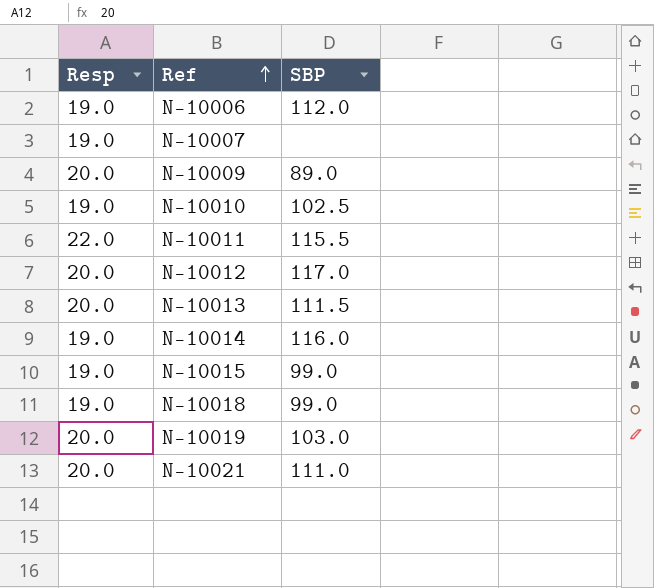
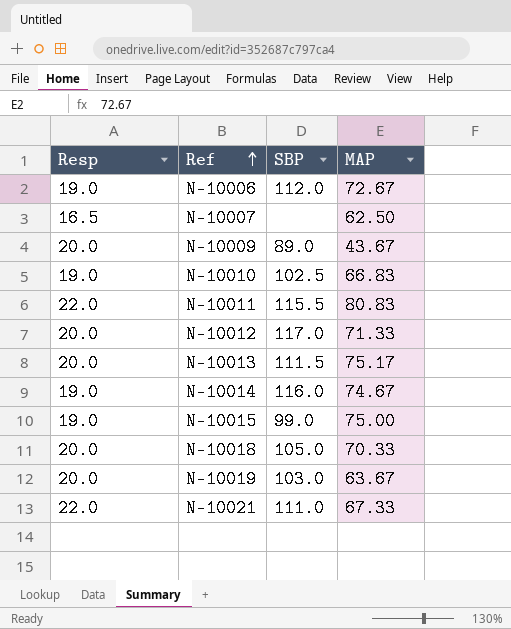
column MAP | position: none -> 4
N-10007 | Resp: 19.0 -> 16.5
N-10018 | Resp: 19.0 -> 20.0
N-10018 | SBP: 99.0 -> 105.0
N-10021 | Resp: 20.0 -> 22.0

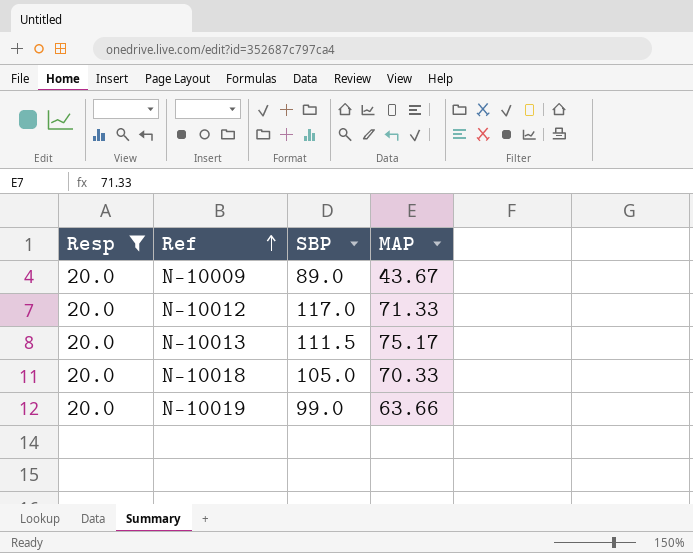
filter: none -> Resp = 20.0
N-10019 | SBP: 103.0 -> 99.0
N-10019 | MAP: 63.67 -> 63.66

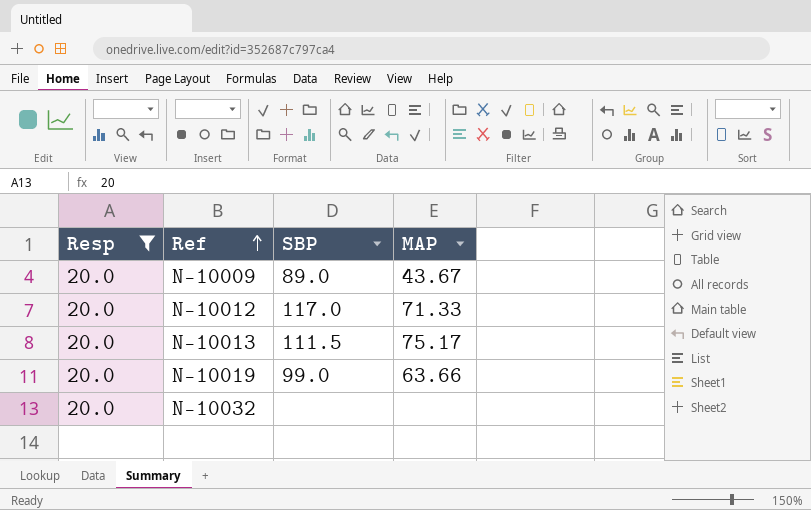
row N-10018: 20.0 | 105.0 | 70.33 -> none
row N-10032: none -> 20.0 | none | none

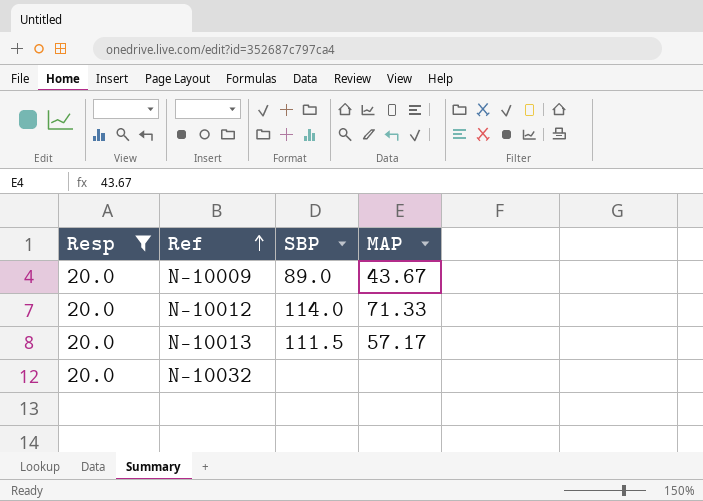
row N-10019: 20.0 | 99.0 | 63.66 -> none
N-10012 | SBP: 117.0 -> 114.0
N-10013 | MAP: 75.17 -> 57.17

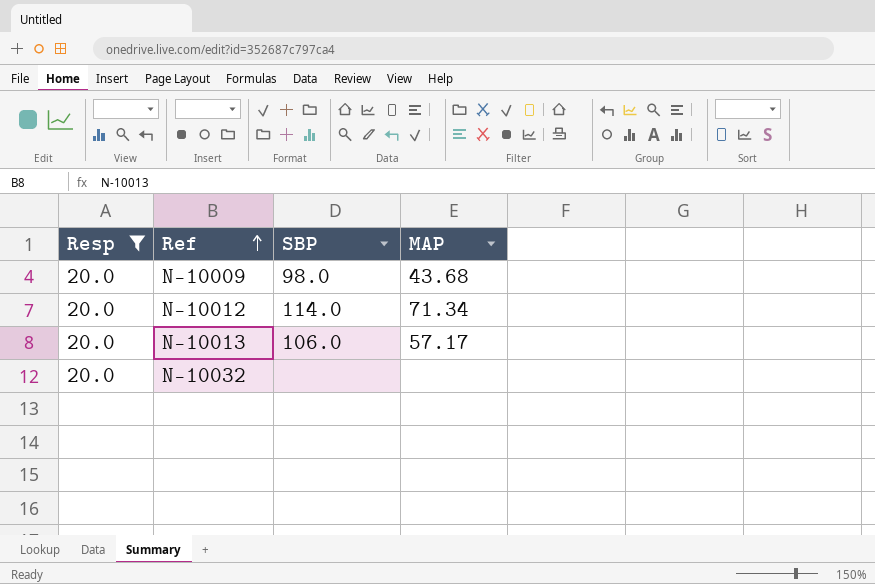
N-10009 | SBP: 89.0 -> 98.0
N-10009 | MAP: 43.67 -> 43.68
N-10012 | MAP: 71.33 -> 71.34
N-10013 | SBP: 111.5 -> 106.0

